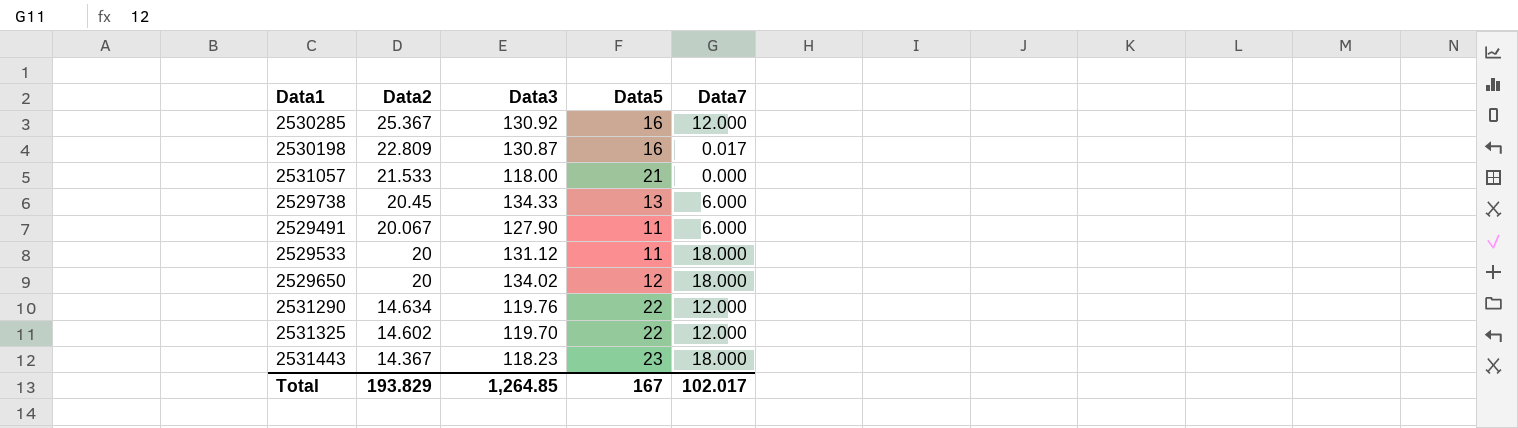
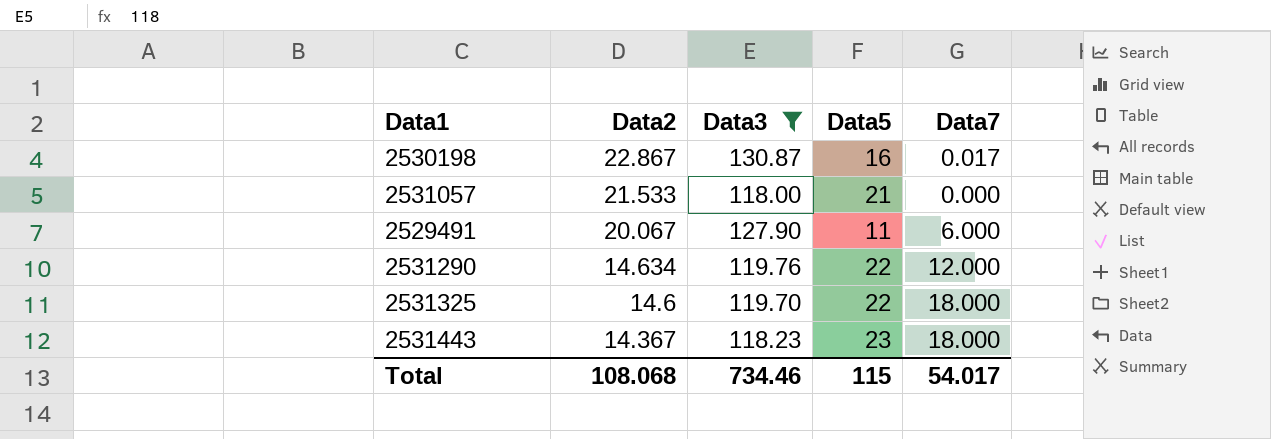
filter: none -> Data3 <= 130.87
2530198 | Data2: 22.809 -> 22.867
2531325 | Data2: 14.602 -> 14.6
2531325 | Data7: 12.000 -> 18.000
Total | Data2: 193.829 -> 108.068
Total | Data3: 1,264.85 -> 734.46
Total | Data5: 167 -> 115
Total | Data7: 102.017 -> 54.017

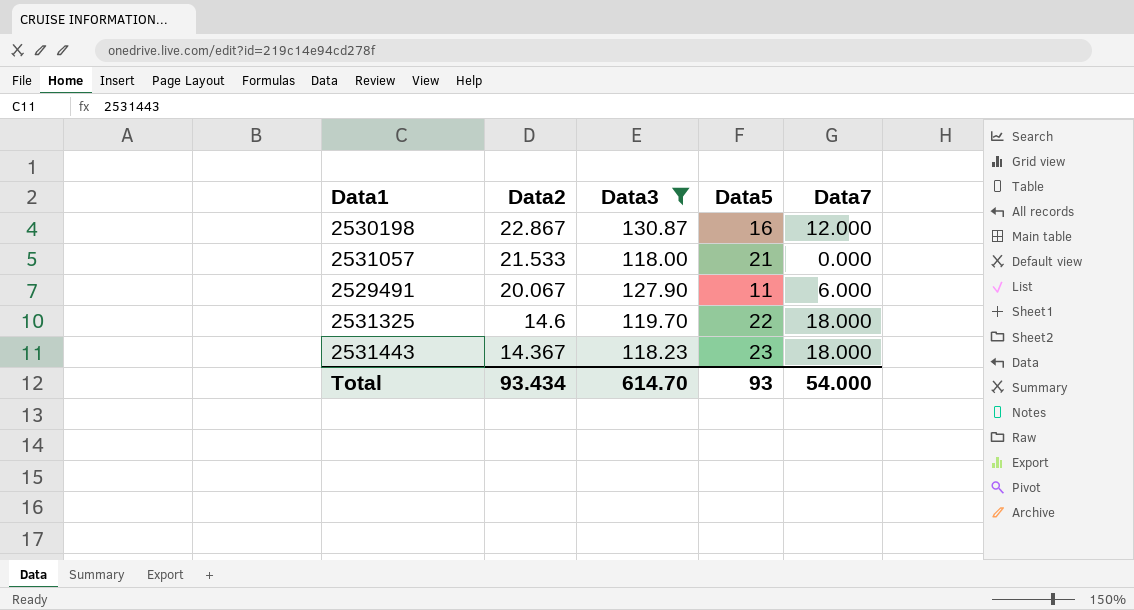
row 2531290: 14.634 | 119.76 | 22 | 12.000 -> none
2530198 | Data7: 0.017 -> 12.000
Total | Data2: 108.068 -> 93.434
Total | Data3: 734.46 -> 614.70
Total | Data5: 115 -> 93
Total | Data7: 54.017 -> 54.000

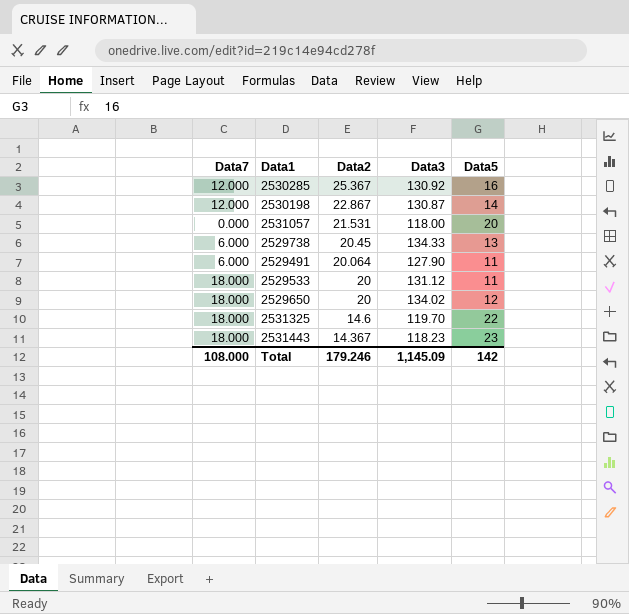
filter: Data3 <= 130.87 -> none
column Data7 | position: 5 -> 1
2530198 | Data5: 16 -> 14
2531057 | Data2: 21.533 -> 21.531
2531057 | Data5: 21 -> 20
2529491 | Data2: 20.067 -> 20.064
Total | Data7: 54.000 -> 108.000
Total | Data2: 93.434 -> 179.246
Total | Data3: 614.70 -> 1,145.09
Total | Data5: 93 -> 142

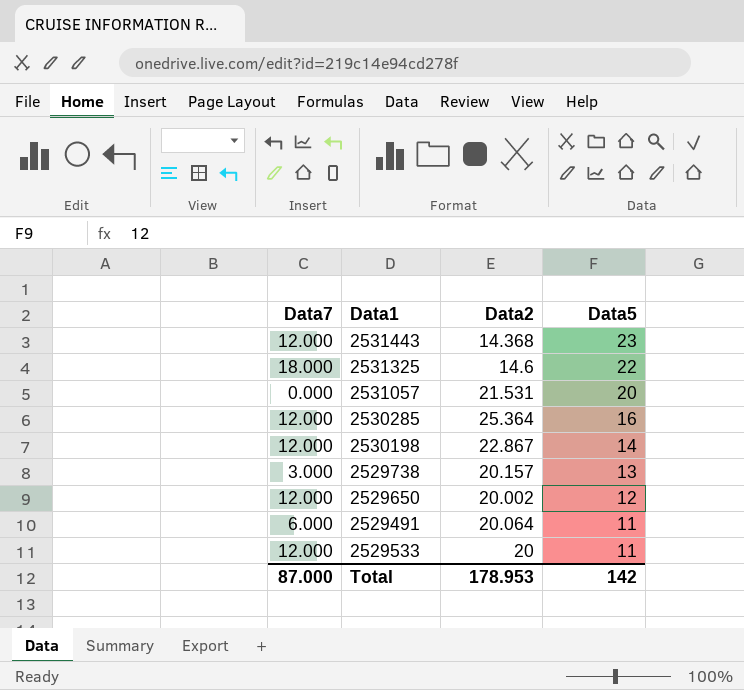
row order: Data2 descending -> Data5 descending
column Data3 | position: 4 -> none
2531443 | Data7: 18.000 -> 12.000
2531443 | Data2: 14.367 -> 14.368
2530285 | Data2: 25.367 -> 25.364
2529738 | Data7: 6.000 -> 3.000
2529738 | Data2: 20.45 -> 20.157
2529650 | Data7: 18.000 -> 12.000
2529650 | Data2: 20 -> 20.002
2529533 | Data7: 18.000 -> 12.000
Total | Data7: 108.000 -> 87.000
Total | Data2: 179.246 -> 178.953

